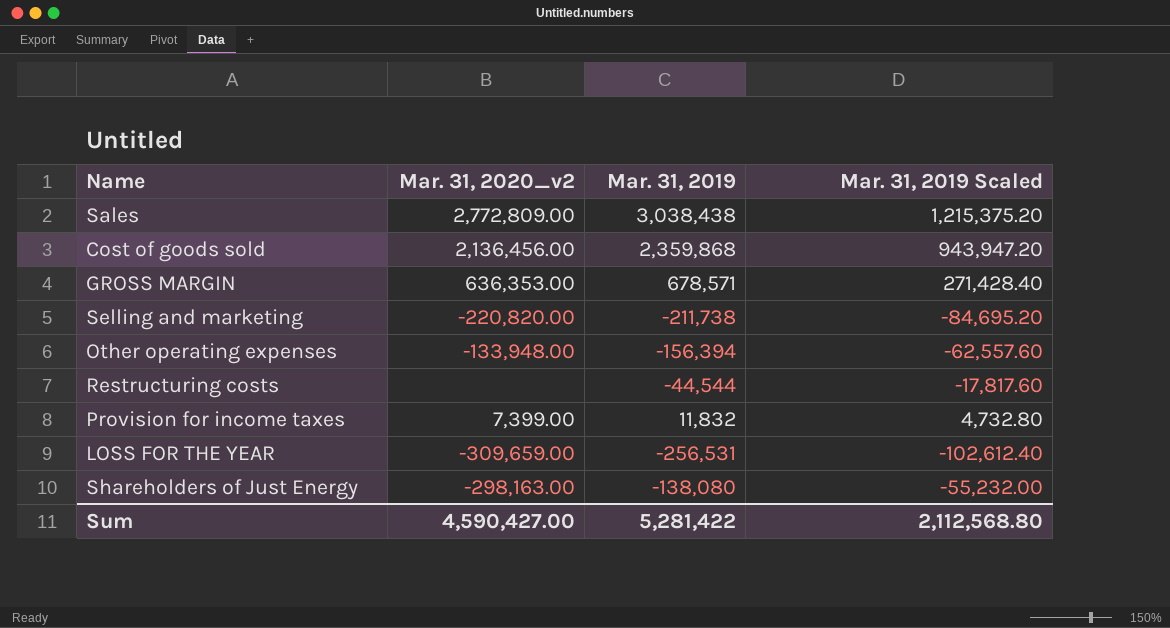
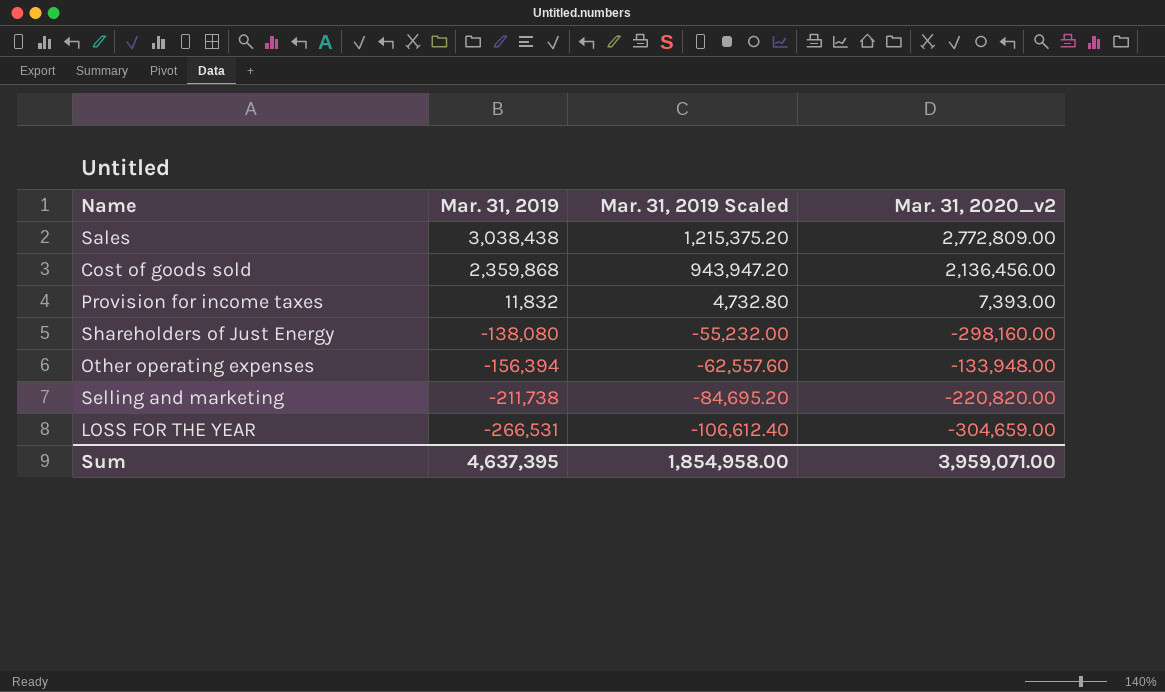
row order: none -> Mar. 31, 2019 descending
column Mar. 31, 2020_v2 | position: 2 -> 4
row GROSS MARGIN: 636,353.00 | 678,571 | 271,428.40 -> none
row Restructuring costs: none | -44,544 | -17,817.60 -> none
Provision for income taxes | Mar. 31, 2020_v2: 7,399.00 -> 7,393.00
Shareholders of Just Energy | Mar. 31, 2020_v2: -298,163.00 -> -298,160.00
LOSS FOR THE YEAR | Mar. 31, 2019: -256,531 -> -266,531
LOSS FOR THE YEAR | Mar. 31, 2019 Scaled: -102,612.40 -> -106,612.40
LOSS FOR THE YEAR | Mar. 31, 2020_v2: -309,659.00 -> -304,659.00
Sum | Mar. 31, 2019: 5,281,422 -> 4,637,395
Sum | Mar. 31, 2019 Scaled: 2,112,568.80 -> 1,854,958.00
Sum | Mar. 31, 2020_v2: 4,590,427.00 -> 3,959,071.00

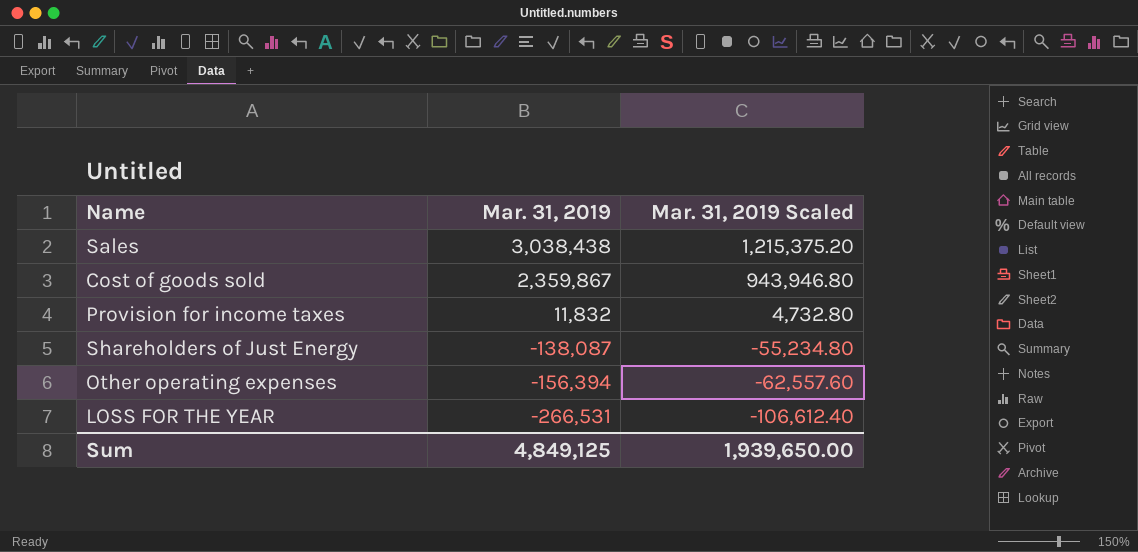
column Mar. 31, 2020_v2 | position: 4 -> none
row Selling and marketing: -211,738 | -84,695.20 | -220,820.00 -> none
Cost of goods sold | Mar. 31, 2019: 2,359,868 -> 2,359,867
Cost of goods sold | Mar. 31, 2019 Scaled: 943,947.20 -> 943,946.80
Shareholders of Just Energy | Mar. 31, 2019: -138,080 -> -138,087
Shareholders of Just Energy | Mar. 31, 2019 Scaled: -55,232.00 -> -55,234.80
Sum | Mar. 31, 2019: 4,637,395 -> 4,849,125
Sum | Mar. 31, 2019 Scaled: 1,854,958.00 -> 1,939,650.00

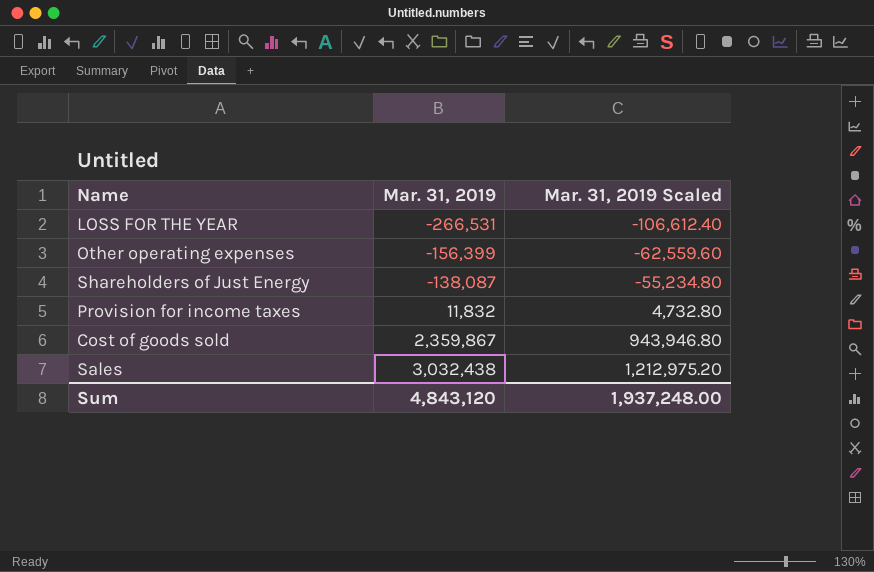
row order: Mar. 31, 2019 descending -> Mar. 31, 2019 ascending
Other operating expenses | Mar. 31, 2019: -156,394 -> -156,399
Other operating expenses | Mar. 31, 2019 Scaled: -62,557.60 -> -62,559.60
Sales | Mar. 31, 2019: 3,038,438 -> 3,032,438
Sales | Mar. 31, 2019 Scaled: 1,215,375.20 -> 1,212,975.20
Sum | Mar. 31, 2019: 4,849,125 -> 4,843,120
Sum | Mar. 31, 2019 Scaled: 1,939,650.00 -> 1,937,248.00

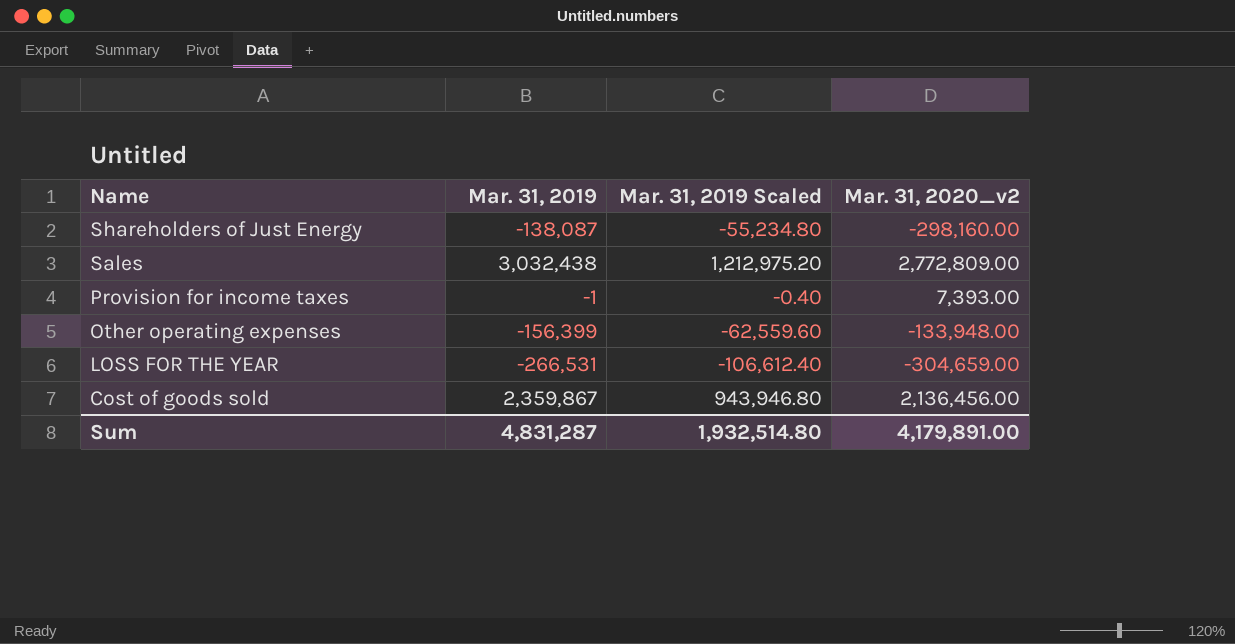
row order: Mar. 31, 2019 ascending -> Name descending
column Mar. 31, 2020_v2 | position: none -> 4
Provision for income taxes | Mar. 31, 2019: 11,832 -> -1
Provision for income taxes | Mar. 31, 2019 Scaled: 4,732.80 -> -0.40
Sum | Mar. 31, 2019: 4,843,120 -> 4,831,287
Sum | Mar. 31, 2019 Scaled: 1,937,248.00 -> 1,932,514.80

